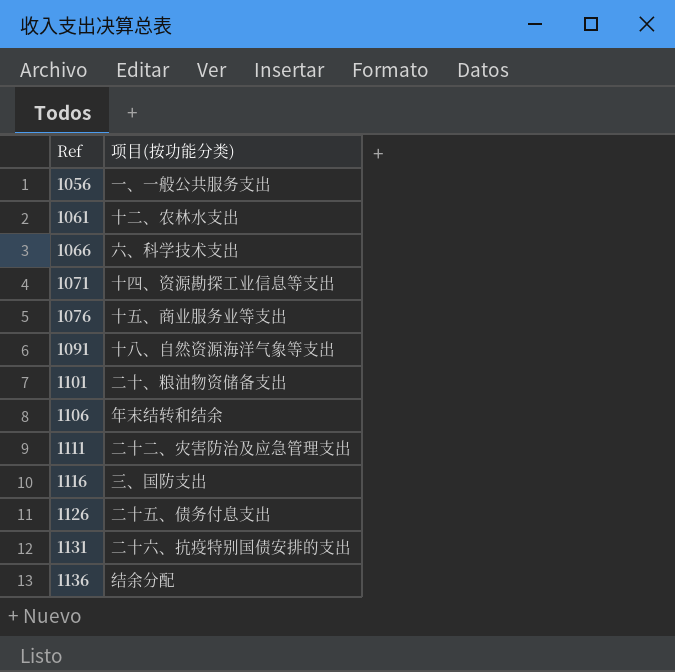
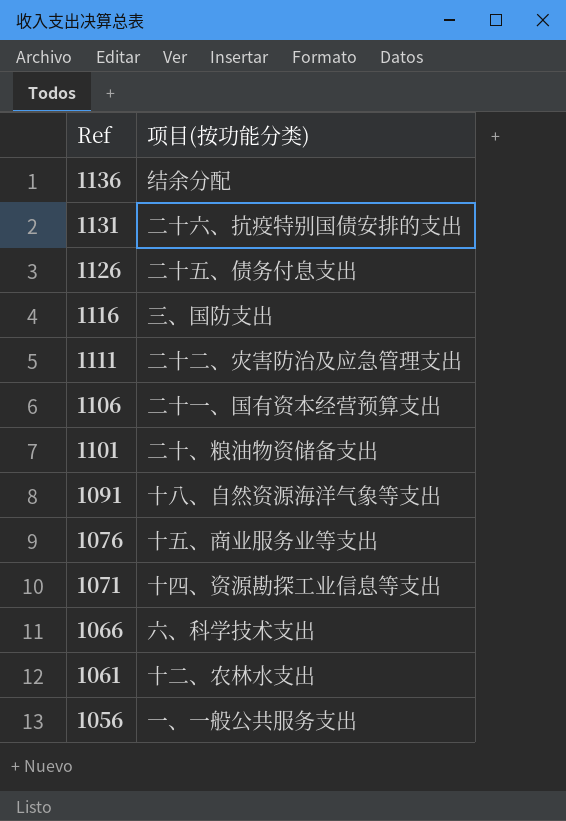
row order: Ref ascending -> Ref descending
1106 | 项目(按功能分类): 年末结转和结余 -> 二十一、国有资本经营预算支出

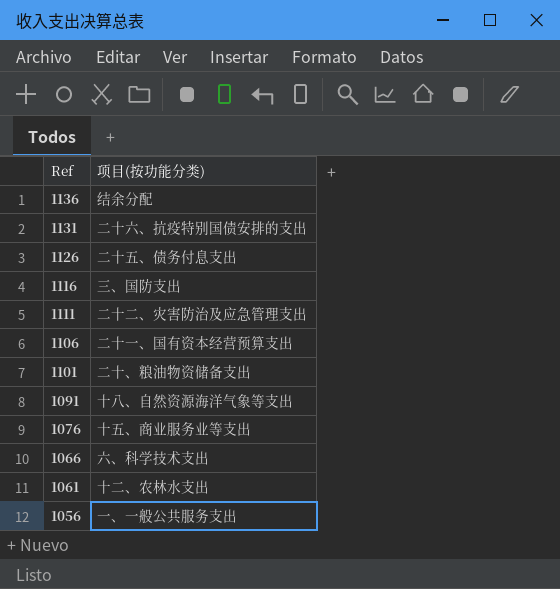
row 1071: 十四、资源勘探工业信息等支出 -> none

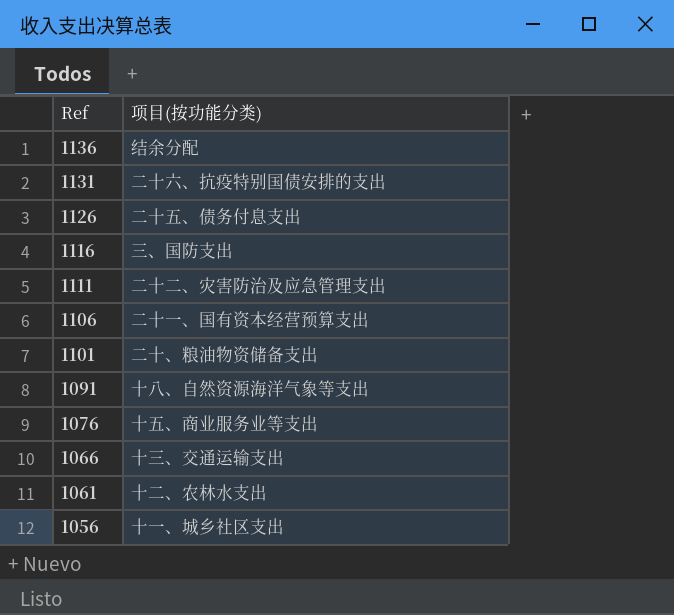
1066 | 项目(按功能分类): 六、科学技术支出 -> 十三、交通运输支出
1056 | 项目(按功能分类): 一、一般公共服务支出 -> 十一、城乡社区支出

